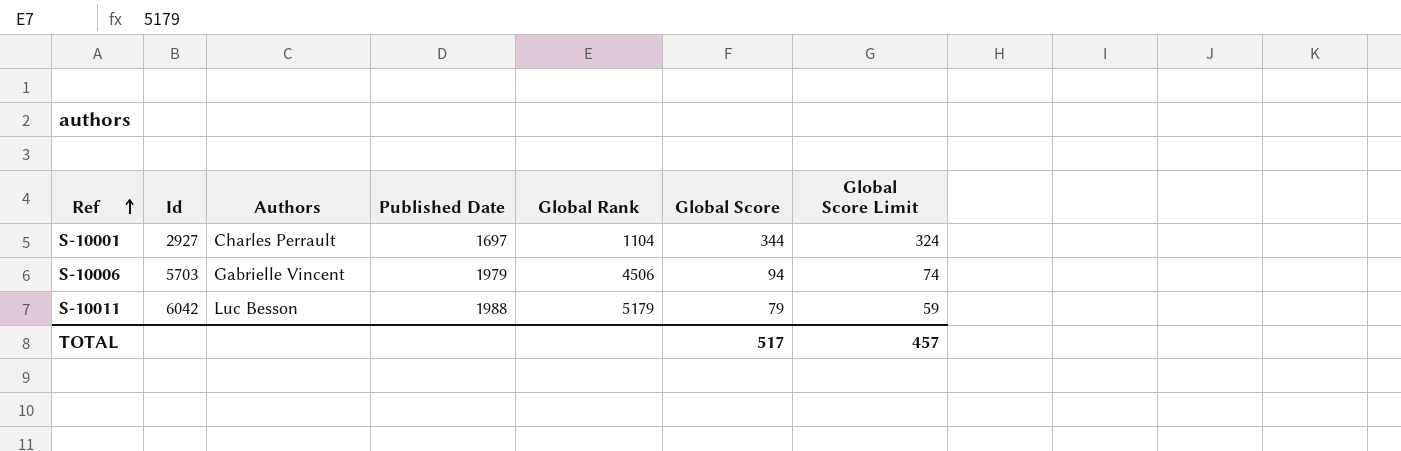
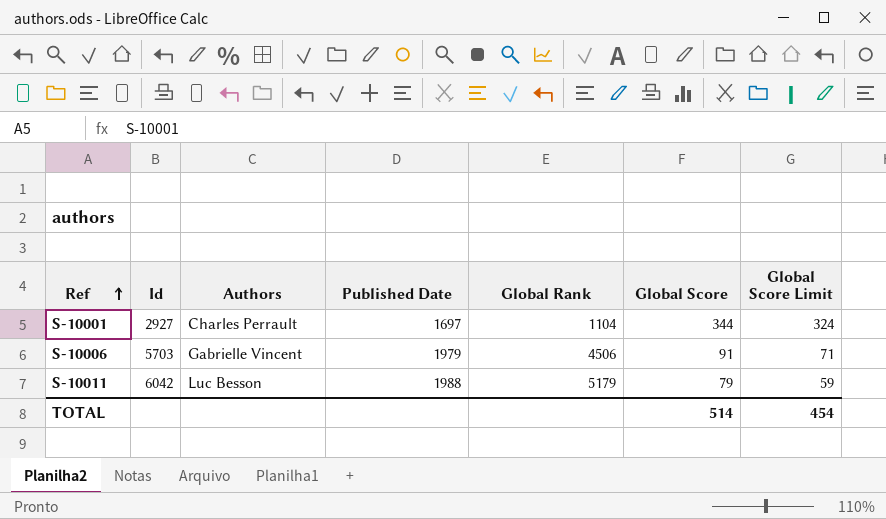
S-10006 | Global Score: 94 -> 91
S-10006 | Global Score Limit: 74 -> 71
TOTAL | Global Score: 517 -> 514
TOTAL | Global Score Limit: 457 -> 454

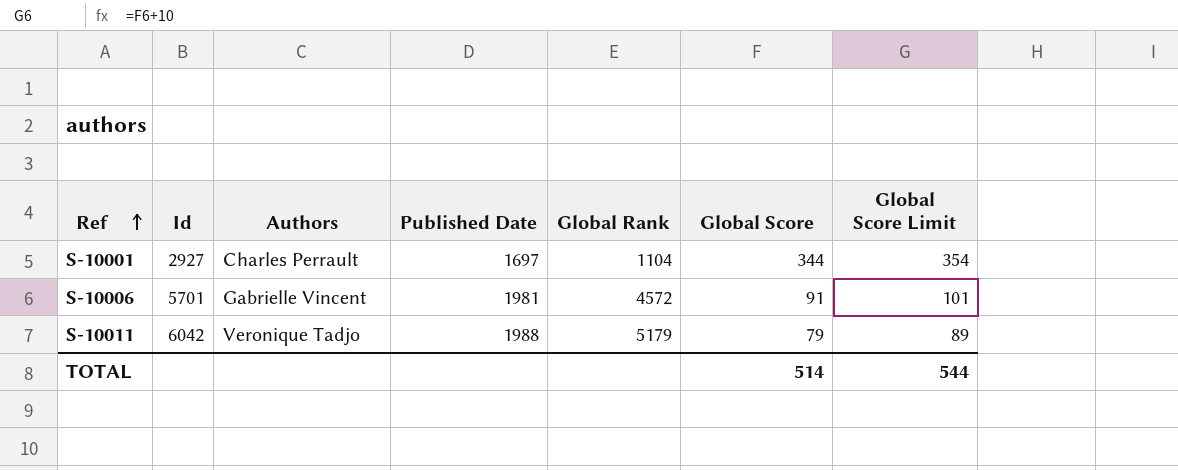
column Global Score Limit | formula: [Global Score] - 20 -> [Global Score] + 10
S-10006 | Id: 5703 -> 5701
S-10006 | Published Date: 1979 -> 1981
S-10006 | Global Rank: 4506 -> 4572
S-10011 | Authors: Luc Besson -> Veronique Tadjo
TOTAL | Global Score Limit: 454 -> 544

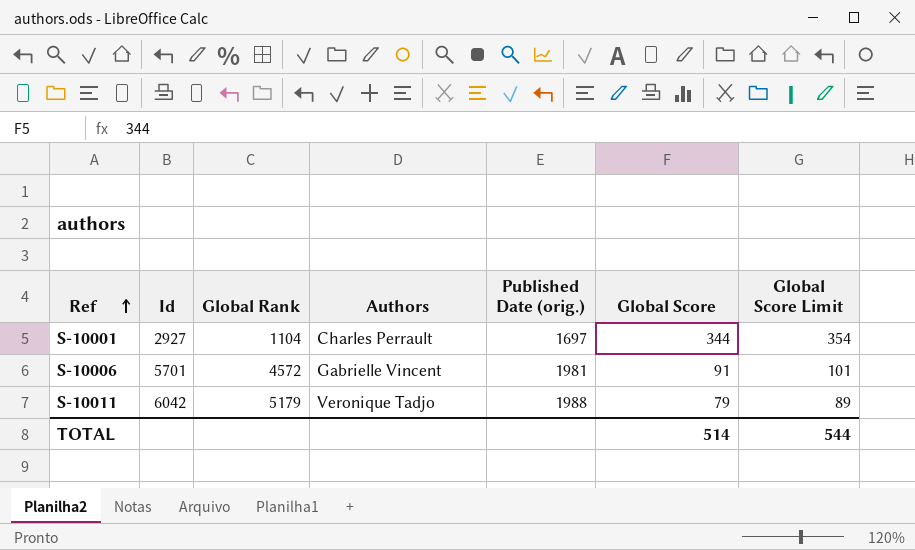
column Global Rank | position: 5 -> 3
column name: Published Date -> Published Date (orig.)

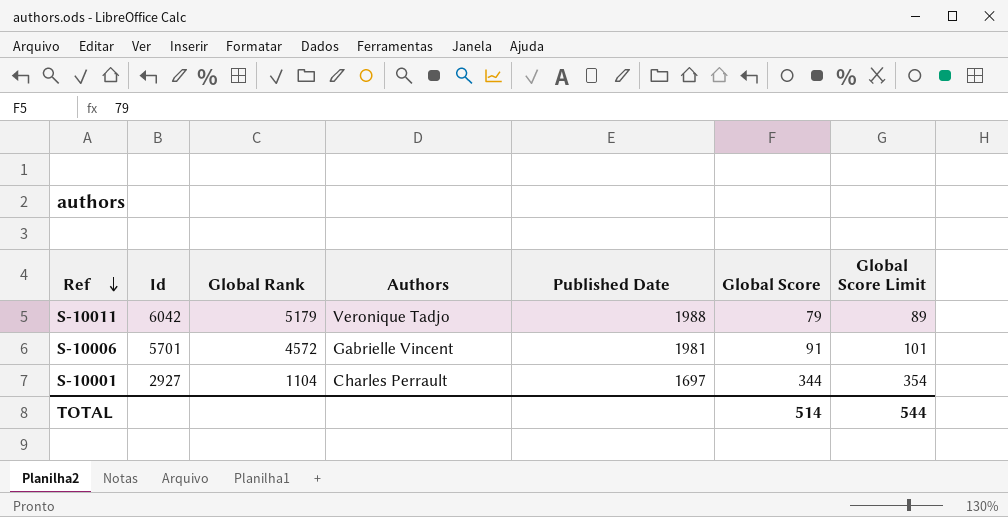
row order: Ref ascending -> Ref descending
column name: Published Date (orig.) -> Published Date

